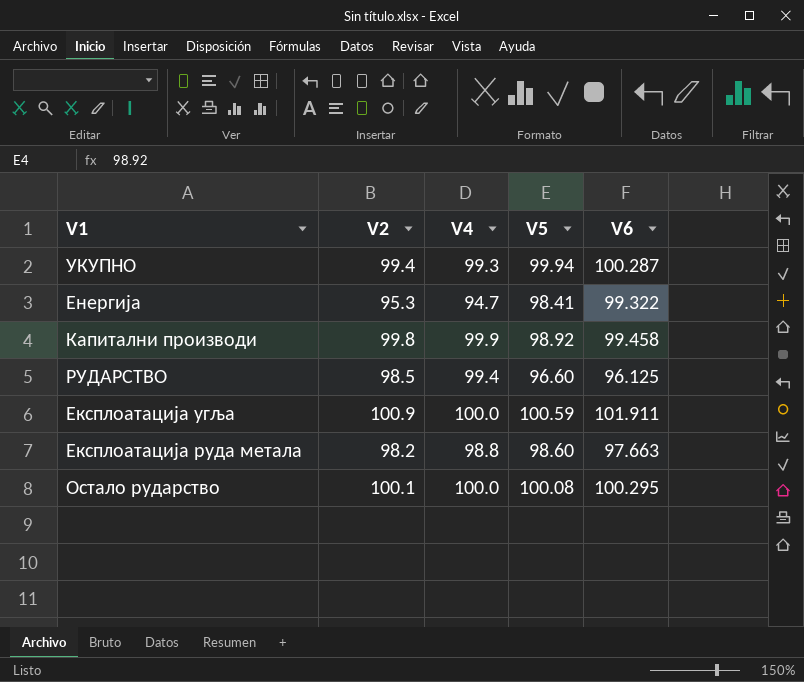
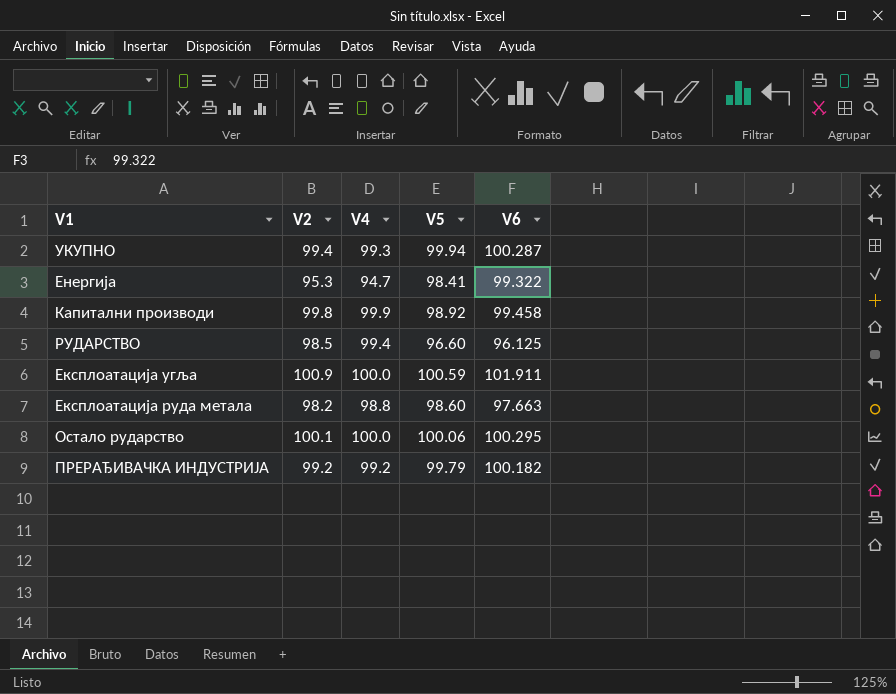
Остало рударство | V5: 100.08 -> 100.06
row ПРЕРАЂИВАЧКА ИНДУСТРИЈА: none -> 99.2 | 99.2 | 99.79 | 100.182

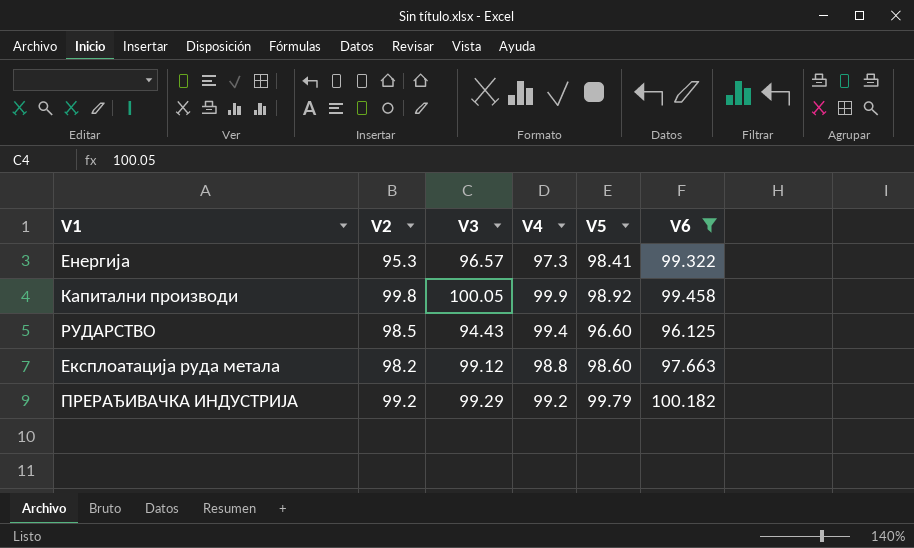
filter: none -> V6 <= 100.182
column V3 | position: none -> 3
Енергија | V4: 94.7 -> 97.3

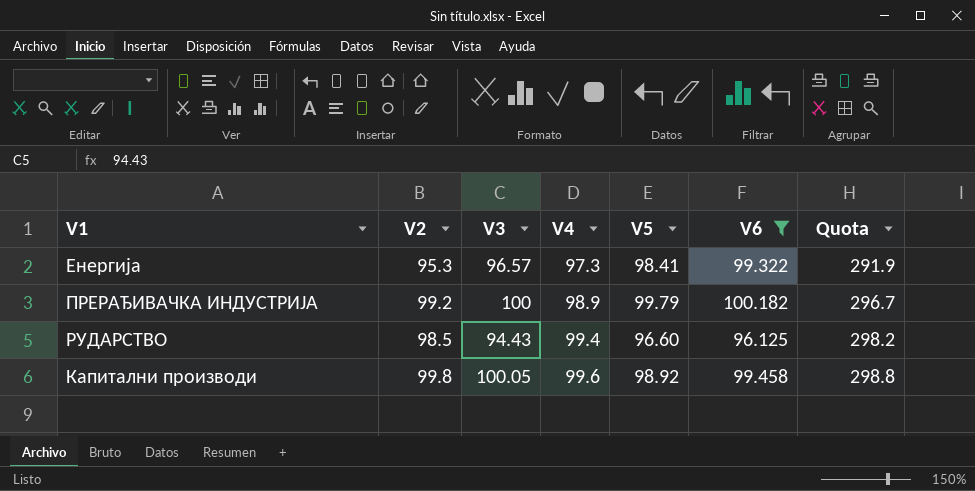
row order: none -> V4 ascending
column Quota | formula: none -> [V4] * 3
row Експлоатација руда метала: 98.2 | 99.12 | 98.8 | 98.60 | 97.663 -> none
ПРЕРАЂИВАЧКА ИНДУСТРИЈА | V3: 99.29 -> 100
ПРЕРАЂИВАЧКА ИНДУСТРИЈА | V4: 99.2 -> 98.9
Капитални производи | V4: 99.9 -> 99.6

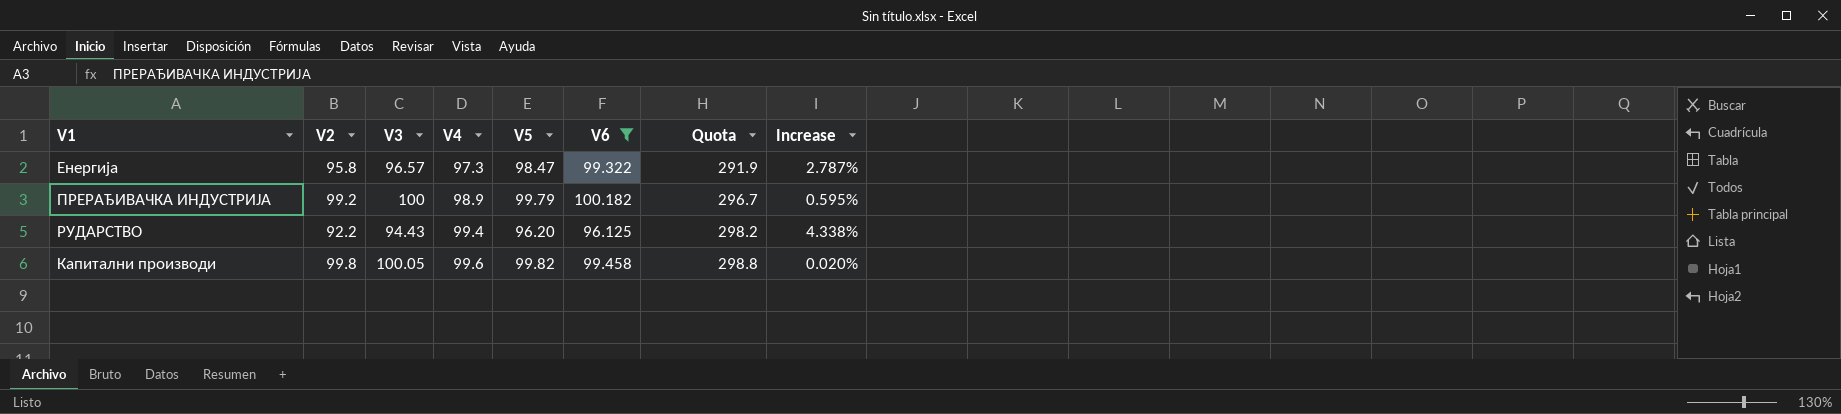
column Increase | formula: none -> ([V5] - [V2]) / [V2]
Енергија | V2: 95.3 -> 95.8
Енергија | V5: 98.41 -> 98.47
РУДАРСТВО | V2: 98.5 -> 92.2
РУДАРСТВО | V5: 96.60 -> 96.20
Капитални производи | V5: 98.92 -> 99.82

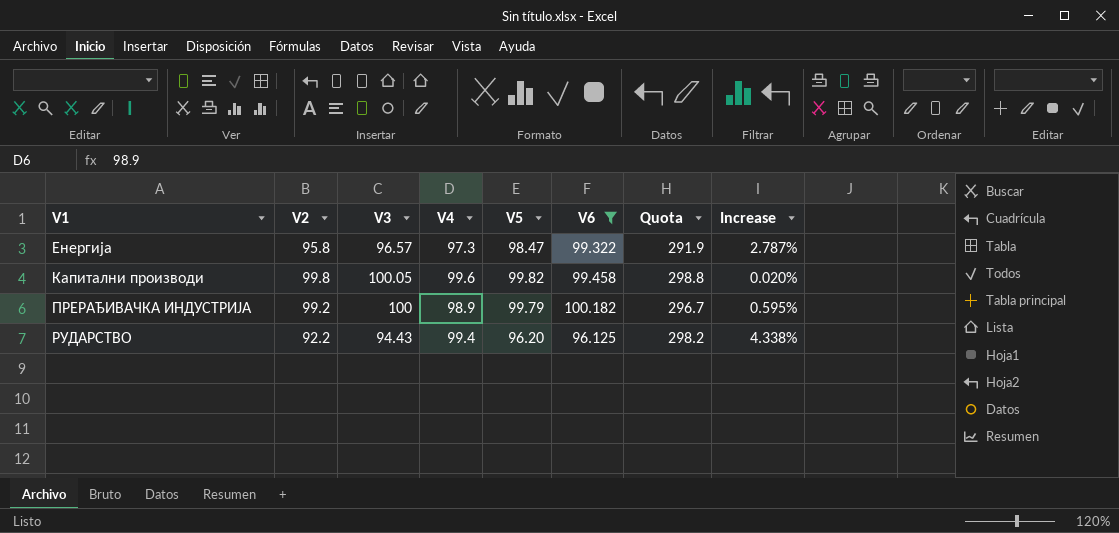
row order: V4 ascending -> V1 ascending

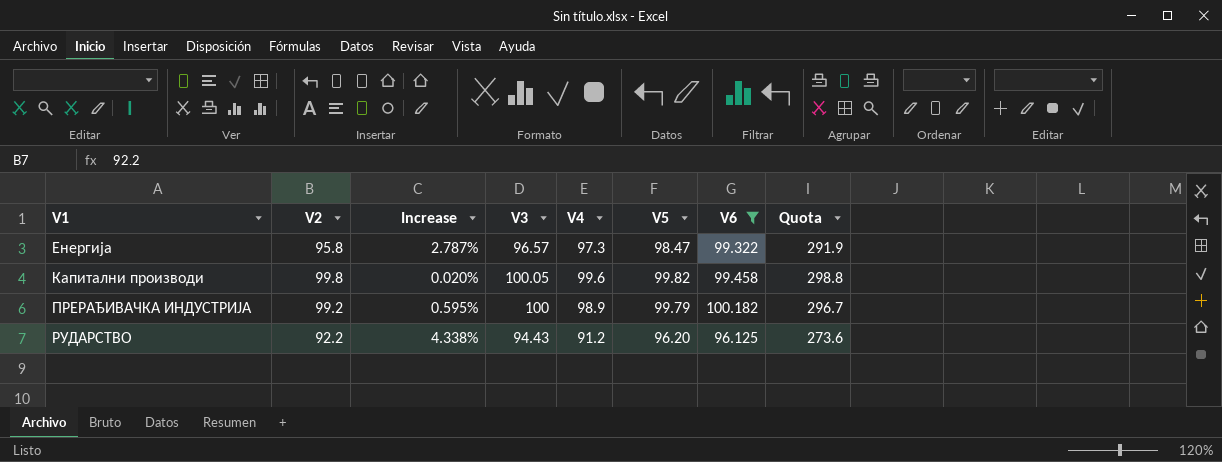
column Increase | position: 8 -> 3
РУДАРСТВО | V4: 99.4 -> 91.2
РУДАРСТВО | Quota: 298.2 -> 273.6

